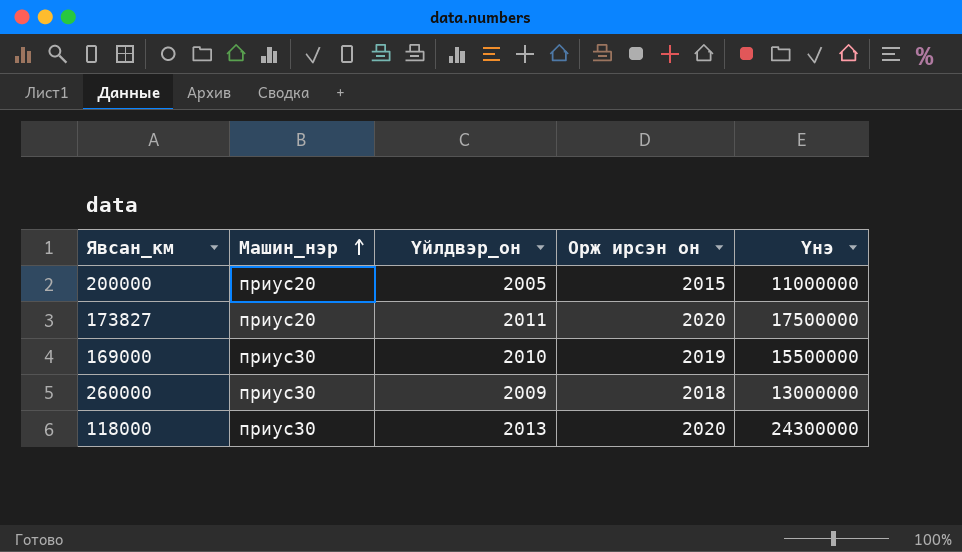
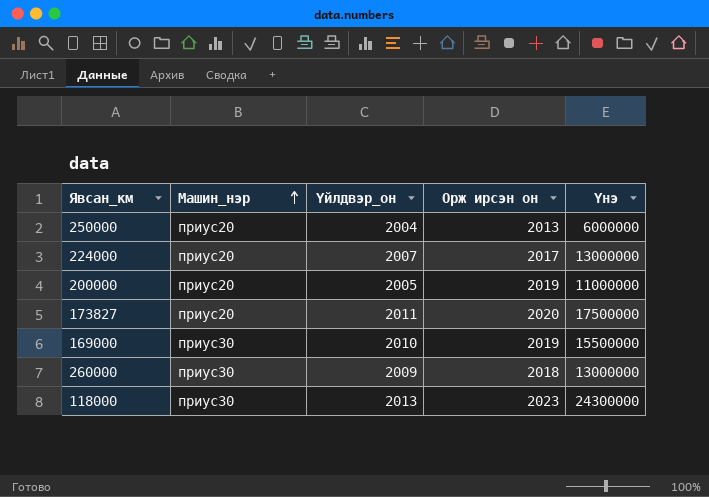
row 250000: none -> приус20 | 2004 | 2013 | 6000000
row 224000: none -> приус20 | 2007 | 2017 | 13000000
200000 | Орж ирсэн он: 2015 -> 2019
118000 | Орж ирсэн он: 2020 -> 2023

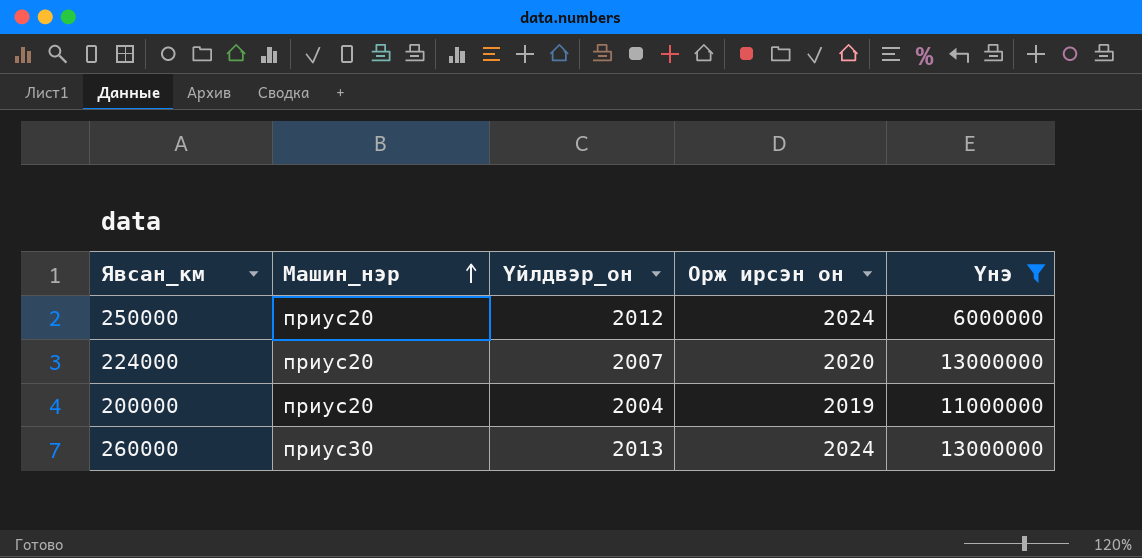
filter: none -> Үнэ <= 13000000
250000 | Үйлдвэр_он: 2004 -> 2012
250000 | Орж ирсэн он: 2013 -> 2024
224000 | Орж ирсэн он: 2017 -> 2020
200000 | Үйлдвэр_он: 2005 -> 2004
260000 | Үйлдвэр_он: 2009 -> 2013
260000 | Орж ирсэн он: 2018 -> 2024

